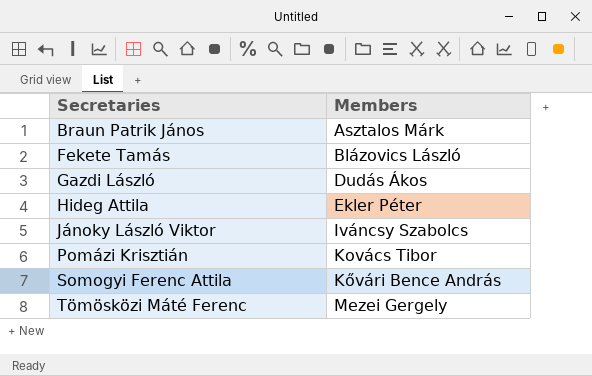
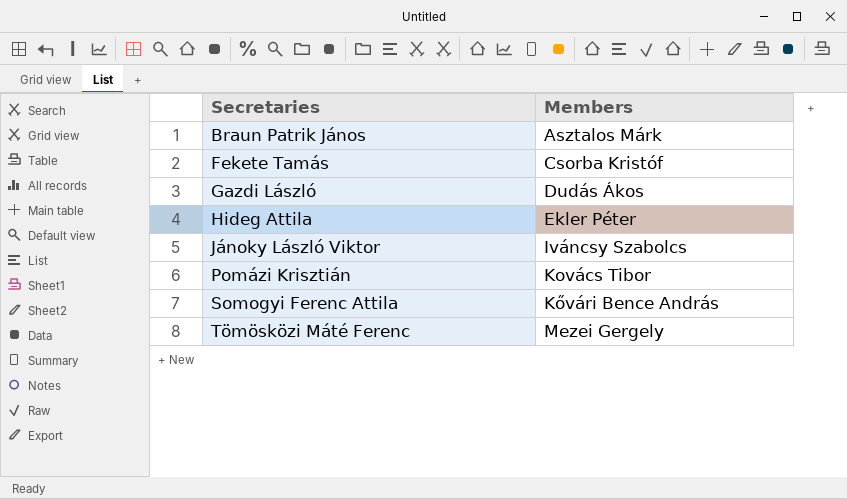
Fekete Tamás | Members: Blázovics László -> Csorba Kristóf

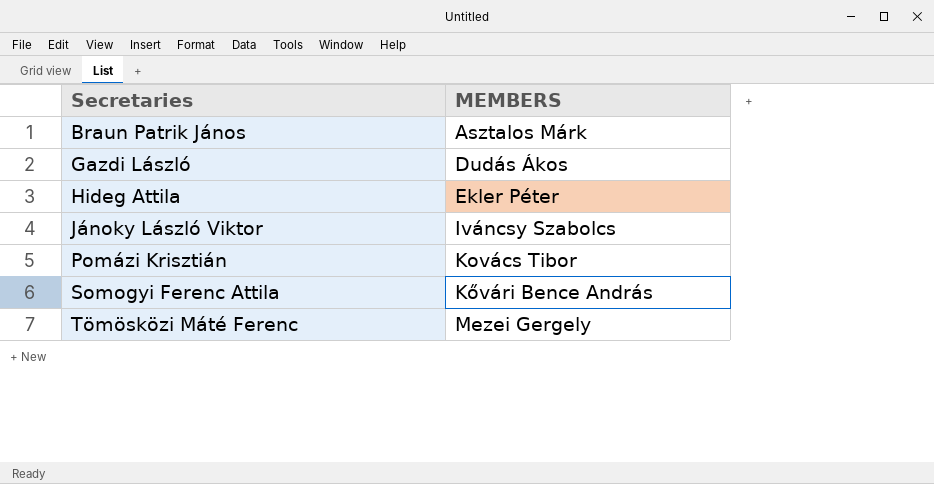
column name: Members -> MEMBERS
row Fekete Tamás: Csorba Kristóf -> none

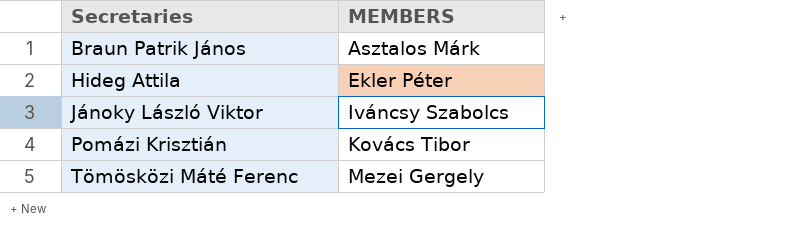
row Gazdi László: Dudás Ákos -> none
row Somogyi Ferenc Attila: Kővári Bence András -> none

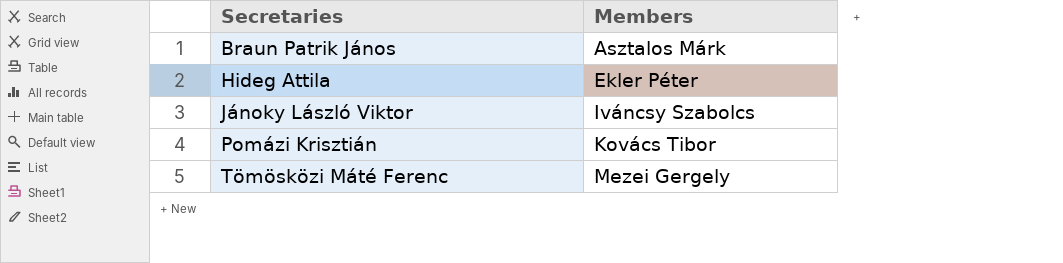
column name: MEMBERS -> Members

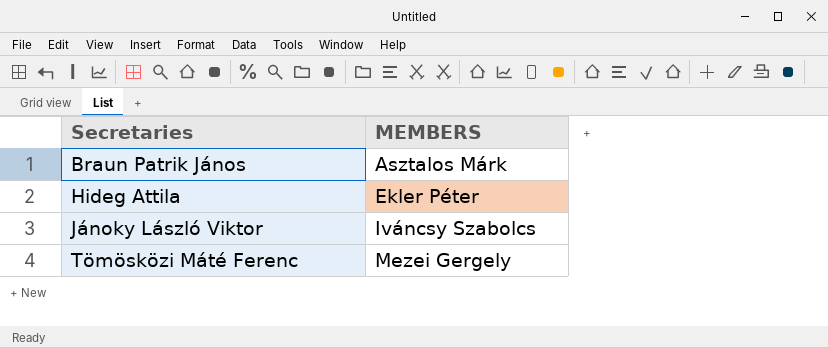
column name: Members -> MEMBERS
row Pomázi Krisztián: Kovács Tibor -> none

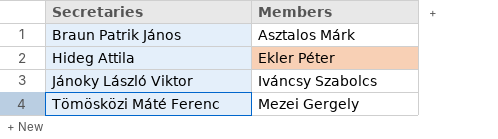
column name: MEMBERS -> Members

